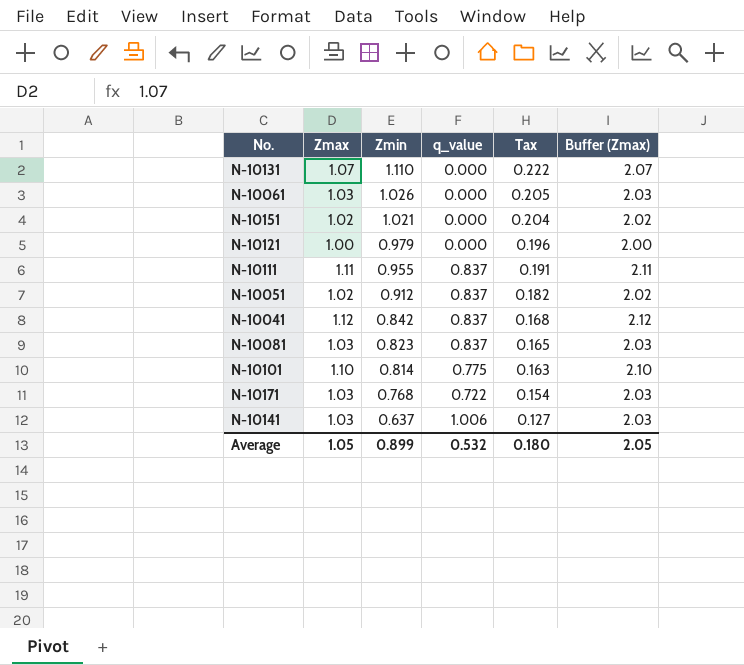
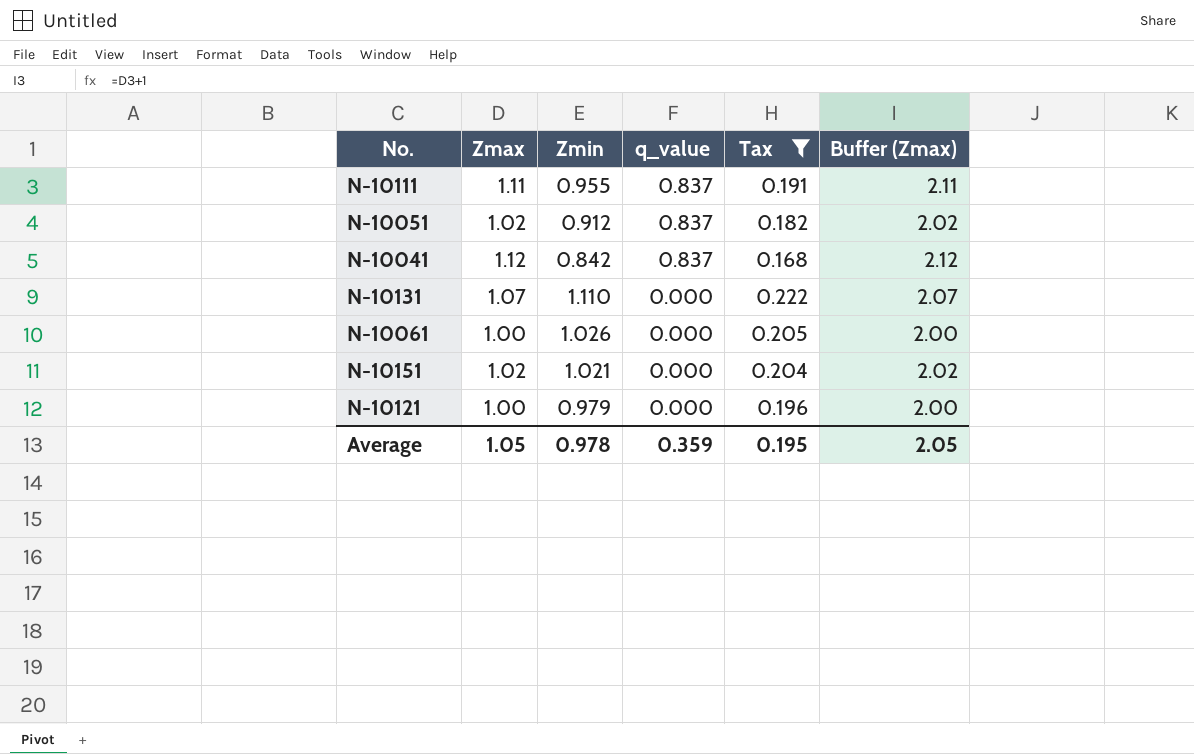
filter: none -> Tax >= 0.168
row order: Zmin descending -> q_value descending
N-10061 | Zmax: 1.03 -> 1.00
N-10061 | Buffer (Zmax): 2.03 -> 2.00
Average | Zmin: 0.899 -> 0.978
Average | q_value: 0.532 -> 0.359
Average | Tax: 0.180 -> 0.195

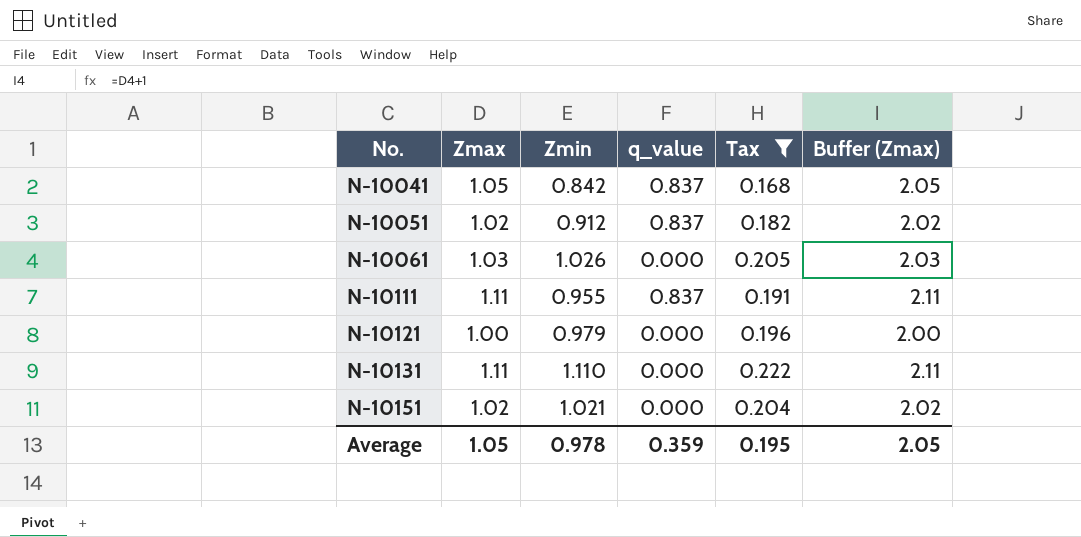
row order: q_value descending -> No. ascending
N-10041 | Zmax: 1.12 -> 1.05
N-10041 | Buffer (Zmax): 2.12 -> 2.05
N-10061 | Zmax: 1.00 -> 1.03
N-10061 | Buffer (Zmax): 2.00 -> 2.03
N-10131 | Zmax: 1.07 -> 1.11
N-10131 | Buffer (Zmax): 2.07 -> 2.11

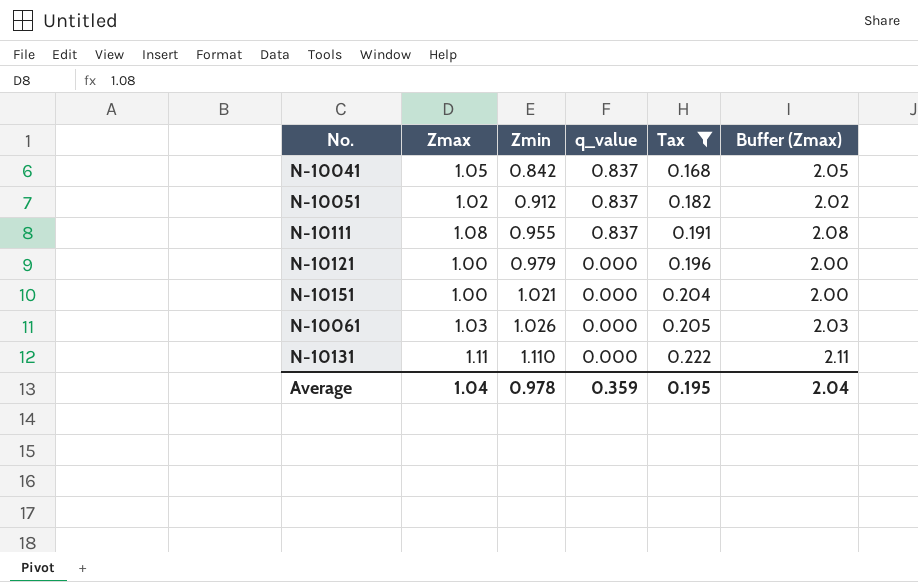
row order: No. ascending -> Zmin ascending
N-10111 | Zmax: 1.11 -> 1.08
N-10111 | Buffer (Zmax): 2.11 -> 2.08
N-10151 | Zmax: 1.02 -> 1.00
N-10151 | Buffer (Zmax): 2.02 -> 2.00
Average | Zmax: 1.05 -> 1.04
Average | Buffer (Zmax): 2.05 -> 2.04

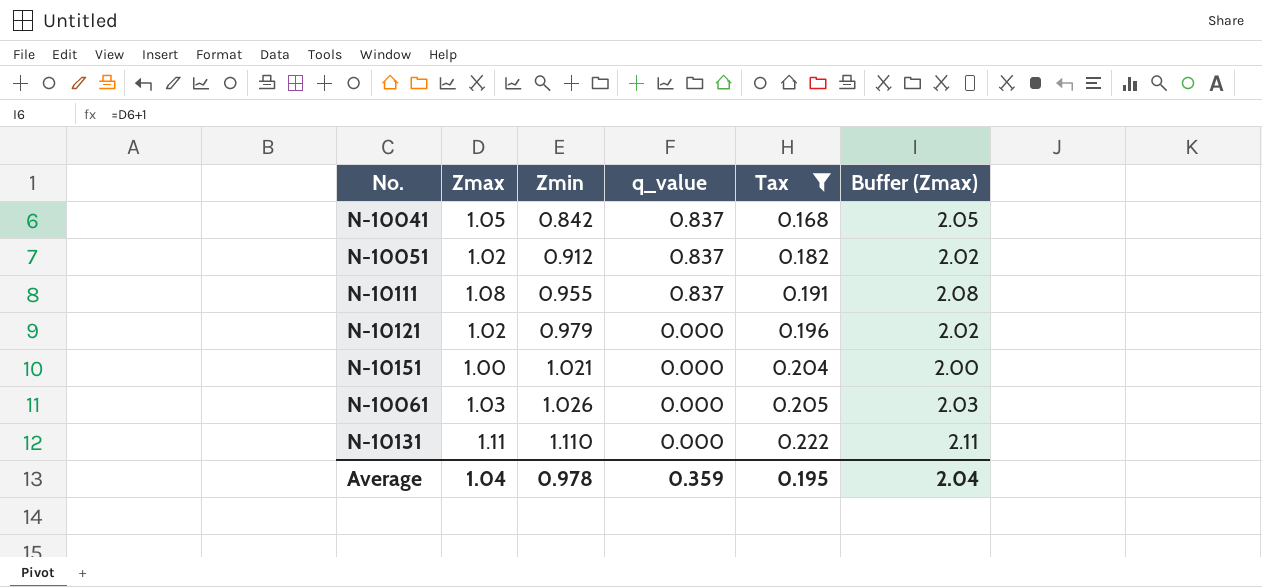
N-10121 | Zmax: 1.00 -> 1.02
N-10121 | Buffer (Zmax): 2.00 -> 2.02

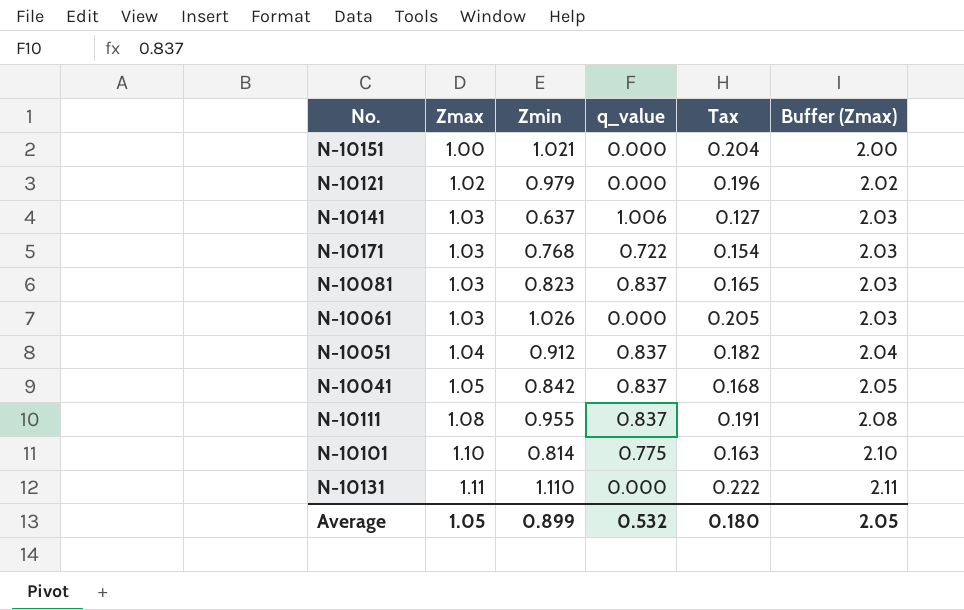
filter: Tax >= 0.168 -> none
row order: Zmin ascending -> Zmax ascending
N-10051 | Zmax: 1.02 -> 1.04
N-10051 | Buffer (Zmax): 2.02 -> 2.04
Average | Zmax: 1.04 -> 1.05
Average | Zmin: 0.978 -> 0.899
Average | q_value: 0.359 -> 0.532
Average | Tax: 0.195 -> 0.180
Average | Buffer (Zmax): 2.04 -> 2.05

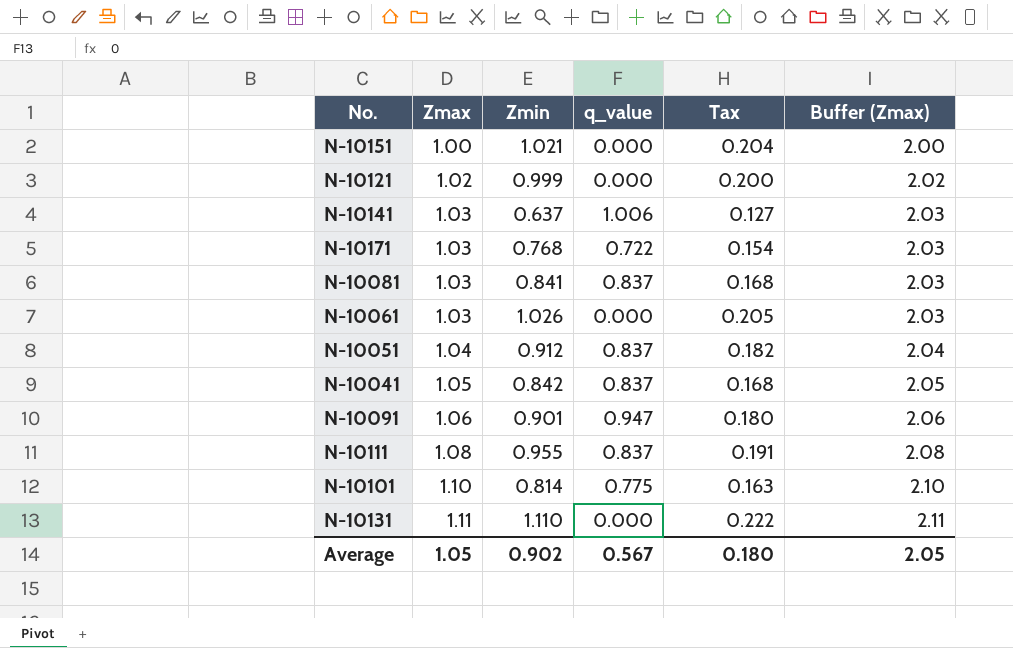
N-10121 | Zmin: 0.979 -> 0.999
N-10121 | Tax: 0.196 -> 0.200
N-10081 | Zmin: 0.823 -> 0.841
N-10081 | Tax: 0.165 -> 0.168
row N-10091: none -> 1.06 | 0.901 | 0.947 | 0.180 | 2.06
Average | Zmin: 0.899 -> 0.902
Average | q_value: 0.532 -> 0.567

